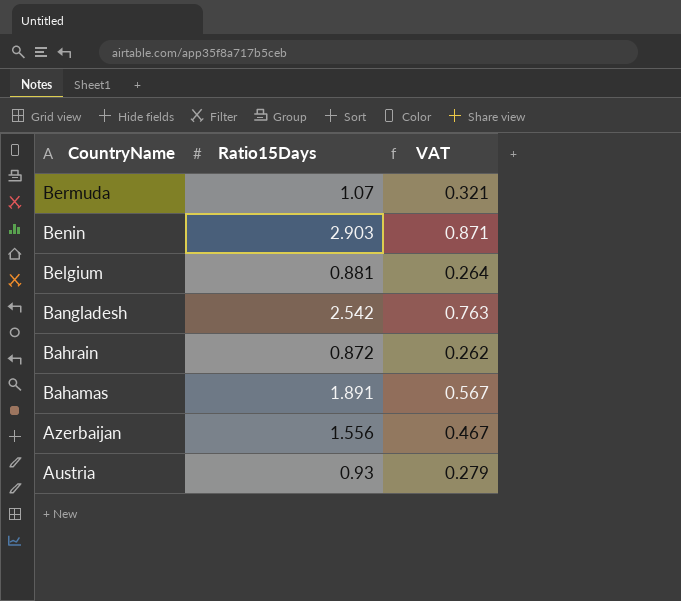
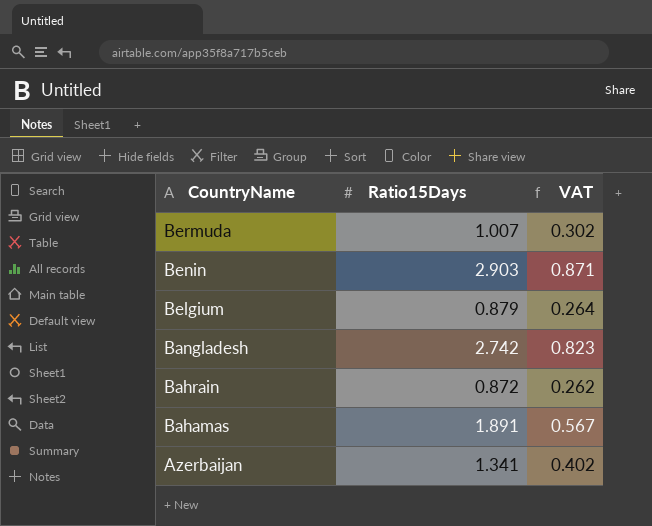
row Austria: 0.93 | 0.279 -> none
Bermuda | Ratio15Days: 1.07 -> 1.007
Bermuda | VAT: 0.321 -> 0.302
Belgium | Ratio15Days: 0.881 -> 0.879
Bangladesh | Ratio15Days: 2.542 -> 2.742
Bangladesh | VAT: 0.763 -> 0.823
Azerbaijan | Ratio15Days: 1.556 -> 1.341
Azerbaijan | VAT: 0.467 -> 0.402

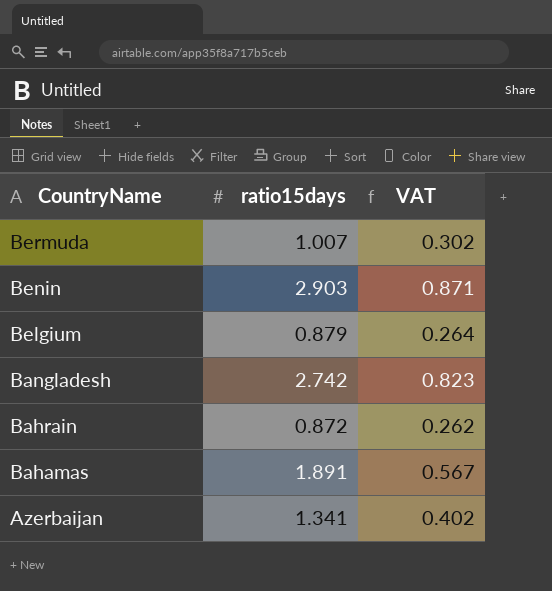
column name: Ratio15Days -> ratio15days

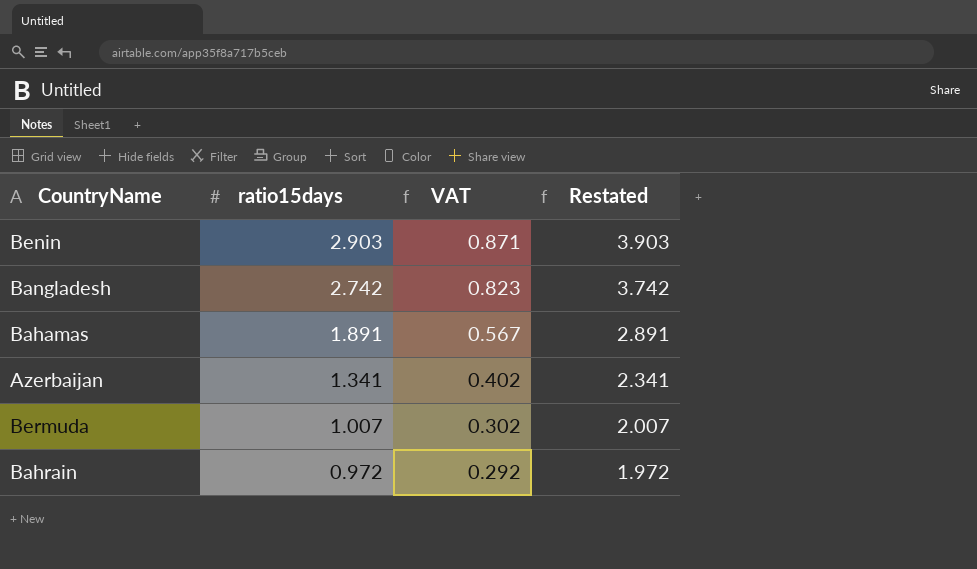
row order: CountryName descending -> ratio15days descending
column Restated | formula: none -> [ratio15days] + 1
row Belgium: 0.879 | 0.264 -> none
Bahrain | ratio15days: 0.872 -> 0.972
Bahrain | VAT: 0.262 -> 0.292

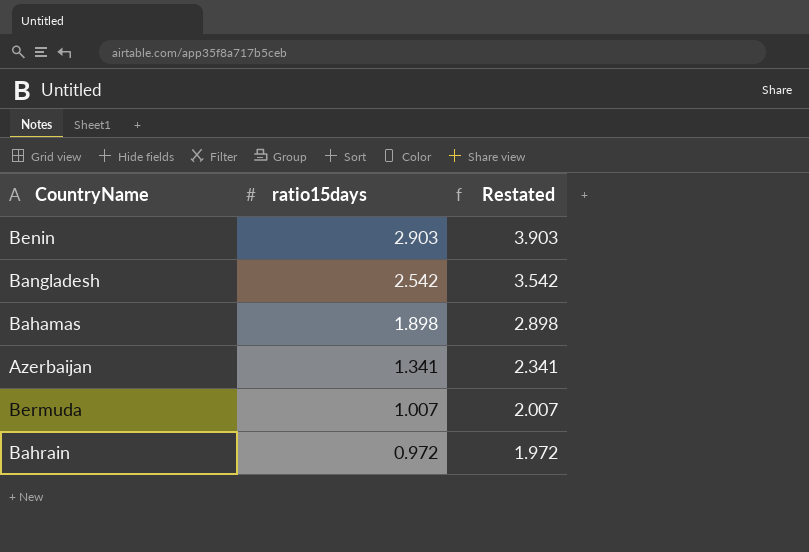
column VAT | formula: [ratio15days] * 0.3 -> none
Bangladesh | ratio15days: 2.742 -> 2.542
Bangladesh | Restated: 3.742 -> 3.542
Bahamas | ratio15days: 1.891 -> 1.898
Bahamas | Restated: 2.891 -> 2.898

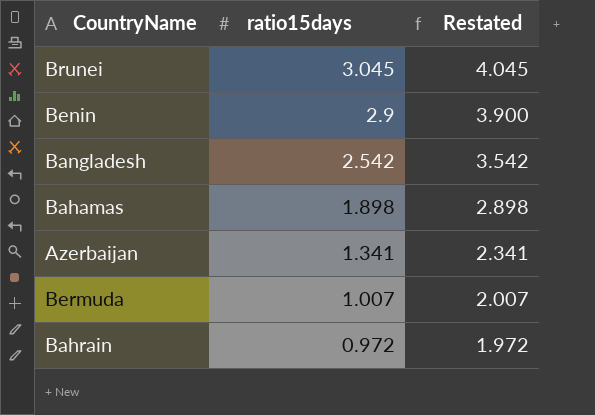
row Brunei: none -> 3.045 | 4.045
Benin | ratio15days: 2.903 -> 2.9
Benin | Restated: 3.903 -> 3.900

